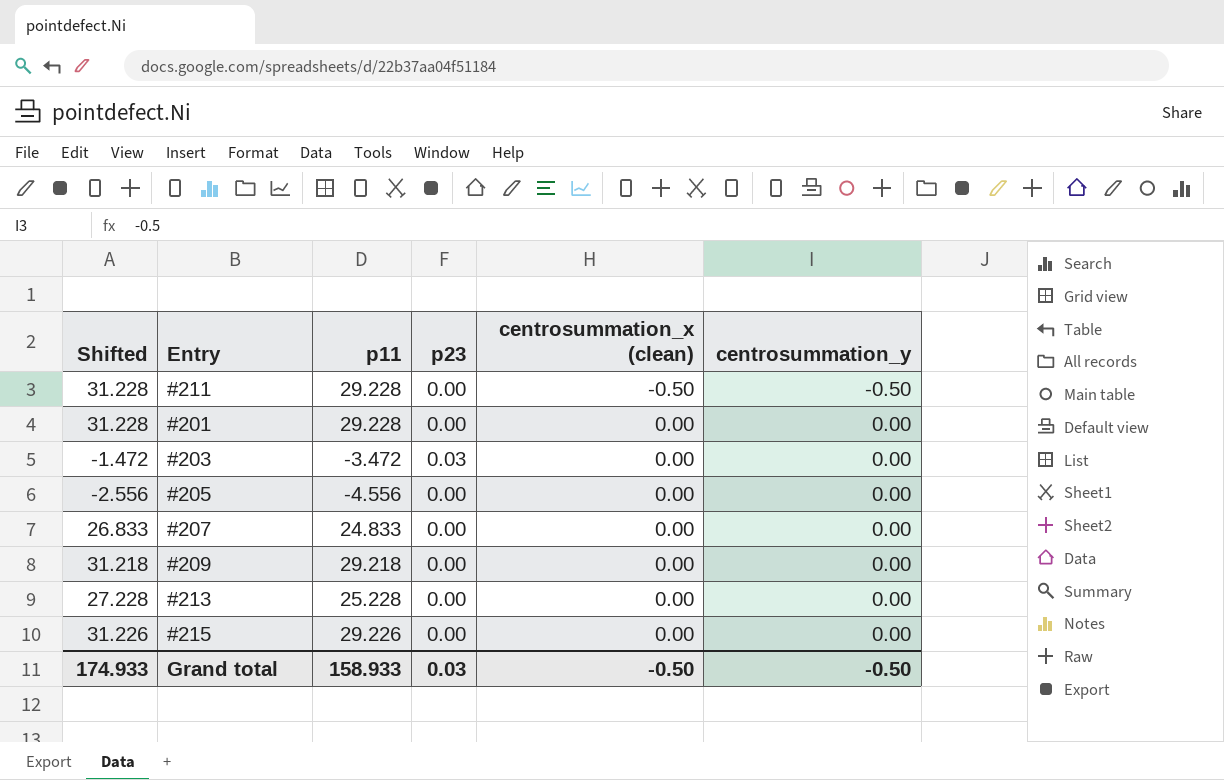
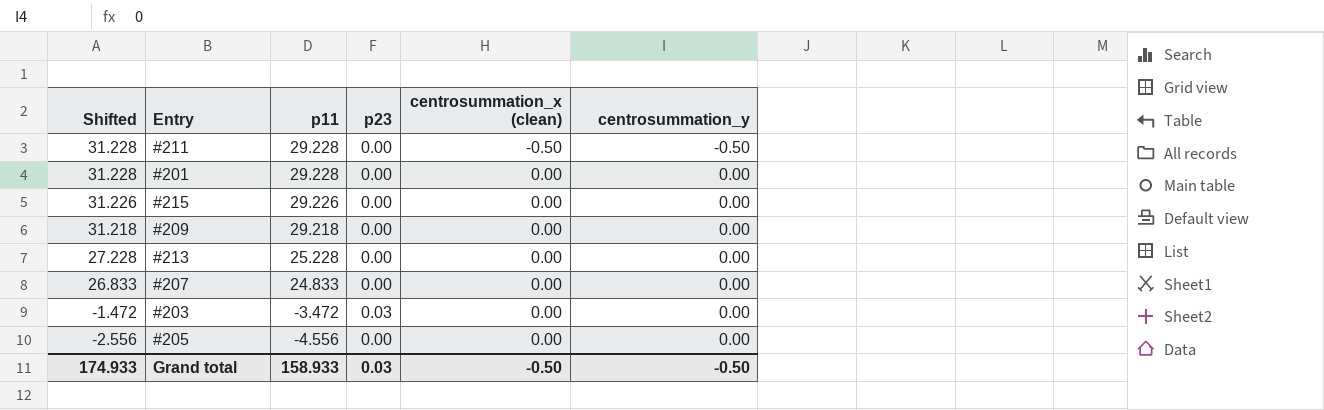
row order: centrosummation_x (clean) ascending -> Shifted descending

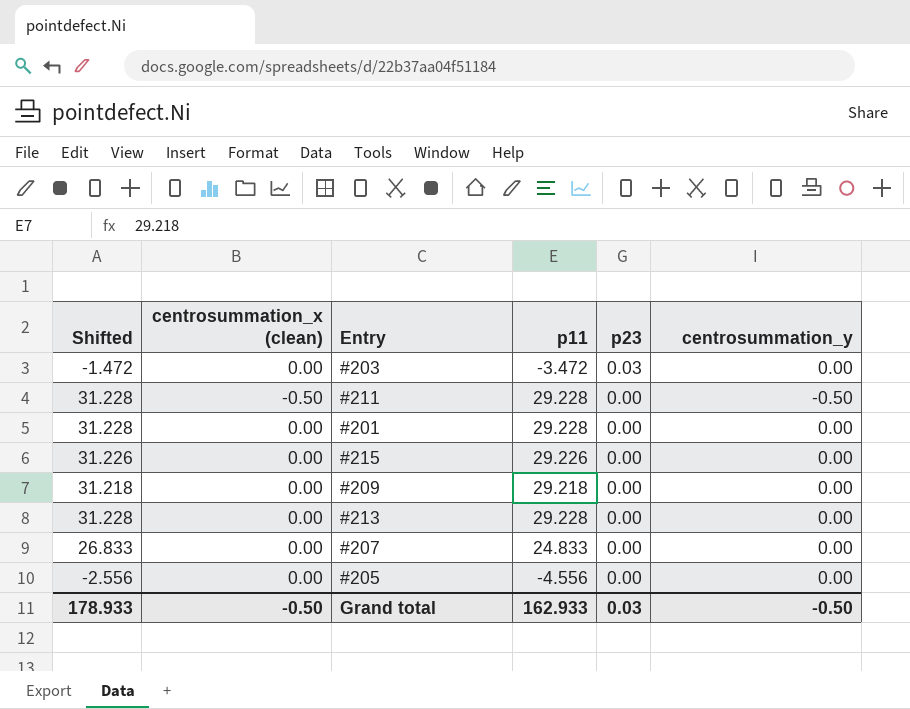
row order: Shifted descending -> p23 descending
column centrosummation_x (clean) | position: 5 -> 2
#213 | Shifted: 27.228 -> 31.228
#213 | p11: 25.228 -> 29.228
Grand total | Shifted: 174.933 -> 178.933
Grand total | p11: 158.933 -> 162.933

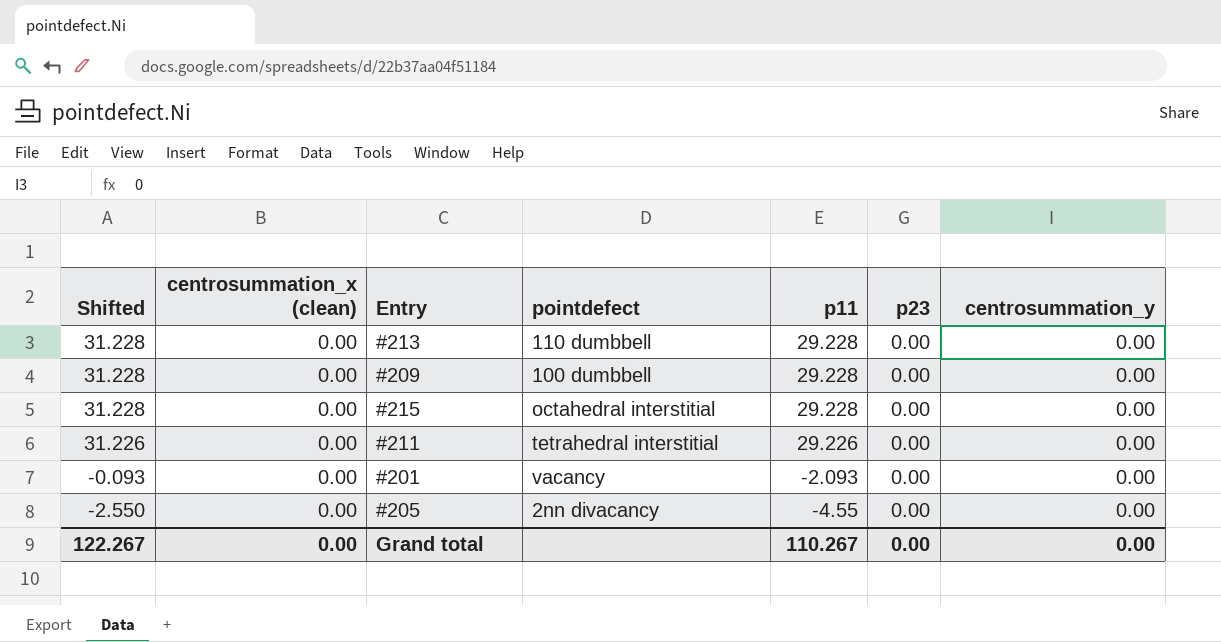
row order: p23 descending -> Shifted descending
column pointdefect | position: none -> 4
row #203: -1.472 | 0.00 | -3.472 | 0.03 | 0.00 -> none
row #207: 26.833 | 0.00 | 24.833 | 0.00 | 0.00 -> none
#209 | Shifted: 31.218 -> 31.228
#209 | p11: 29.218 -> 29.228
#215 | Shifted: 31.226 -> 31.228
#215 | p11: 29.226 -> 29.228
#211 | Shifted: 31.228 -> 31.226
#211 | centrosummation_x (clean): -0.50 -> 0.00
#211 | p11: 29.228 -> 29.226
#211 | centrosummation_y: -0.50 -> 0.00
#201 | Shifted: 31.228 -> -0.093
#201 | p11: 29.228 -> -2.093
#205 | Shifted: -2.556 -> -2.550
#205 | p11: -4.556 -> -4.55
Grand total | Shifted: 178.933 -> 122.267
Grand total | centrosummation_x (clean): -0.50 -> 0.00
Grand total | p11: 162.933 -> 110.267
Grand total | p23: 0.03 -> 0.00
Grand total | centrosummation_y: -0.50 -> 0.00

